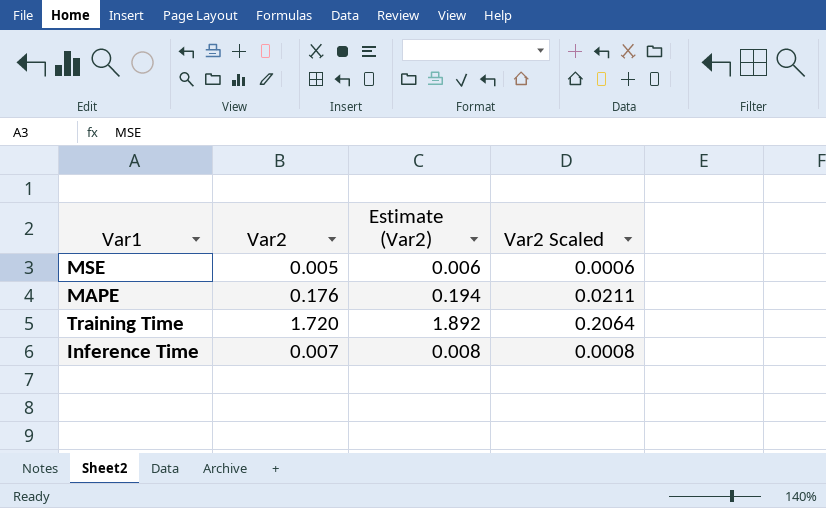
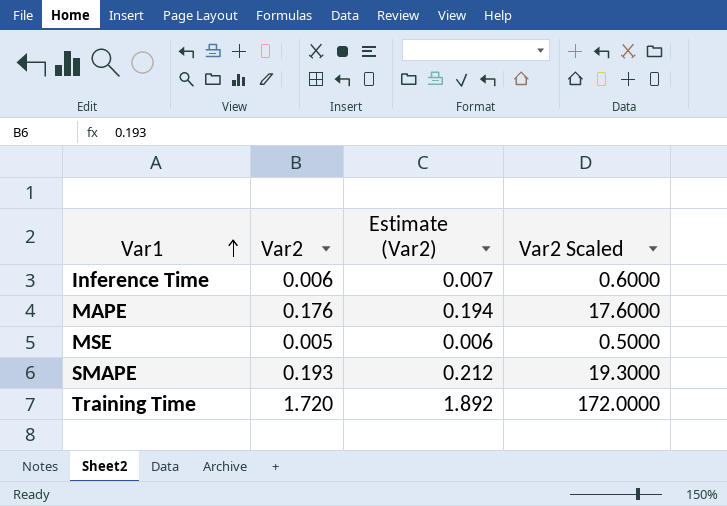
row order: none -> Var1 ascending
column Var2 Scaled | formula: [Var2] * 0.12 -> [Var2] * 100
Inference Time | Var2: 0.007 -> 0.006
Inference Time | Estimate (Var2): 0.008 -> 0.007
row SMAPE: none -> 0.193 | 0.212 | 19.3000

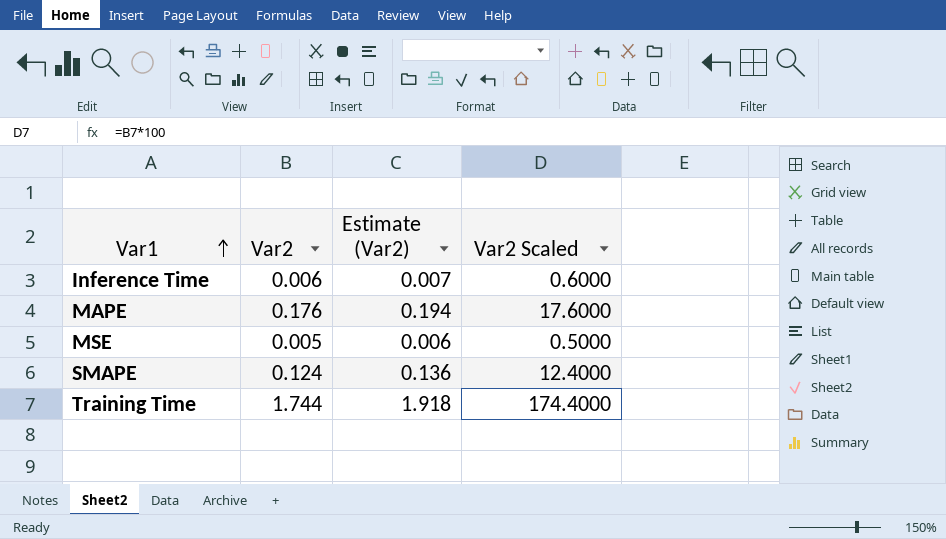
SMAPE | Var2: 0.193 -> 0.124
SMAPE | Estimate (Var2): 0.212 -> 0.136
SMAPE | Var2 Scaled: 19.3000 -> 12.4000
Training Time | Var2: 1.720 -> 1.744
Training Time | Estimate (Var2): 1.892 -> 1.918
Training Time | Var2 Scaled: 172.0000 -> 174.4000

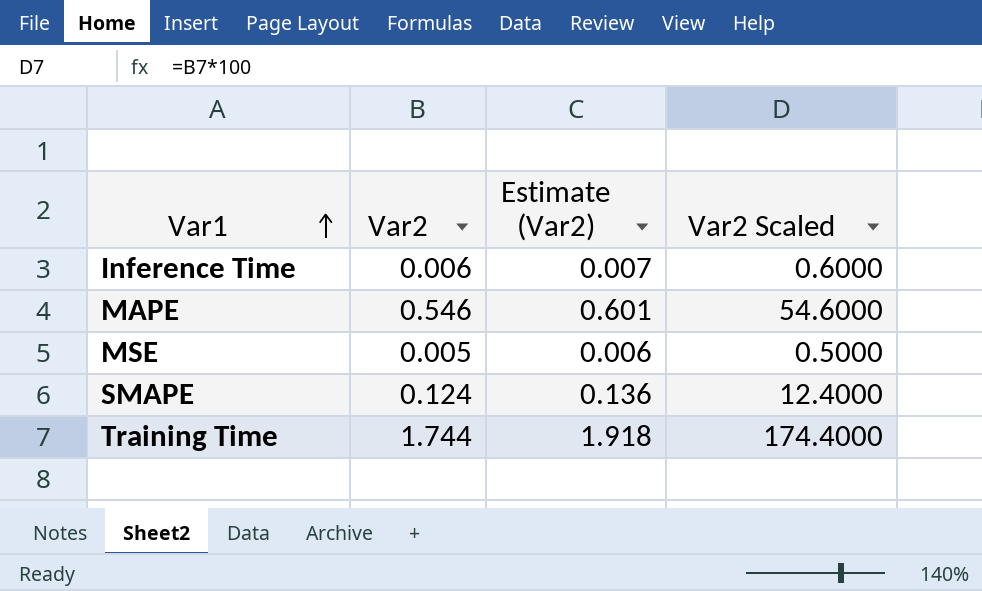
MAPE | Var2: 0.176 -> 0.546
MAPE | Estimate (Var2): 0.194 -> 0.601
MAPE | Var2 Scaled: 17.6000 -> 54.6000

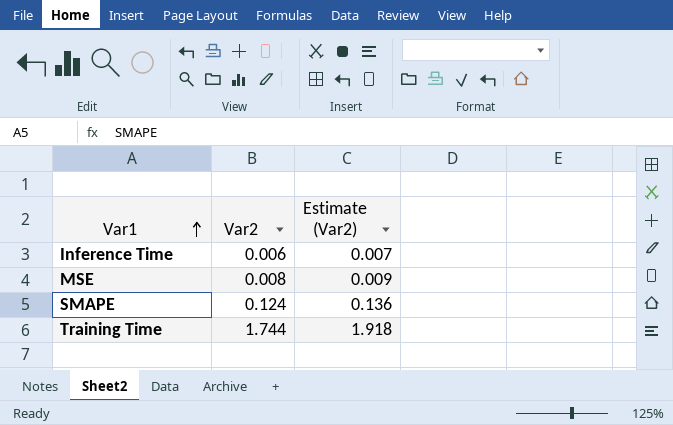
column Var2 Scaled | formula: [Var2] * 100 -> none
row MAPE: 0.546 | 0.601 | 54.6000 -> none
MSE | Var2: 0.005 -> 0.008
MSE | Estimate (Var2): 0.006 -> 0.009

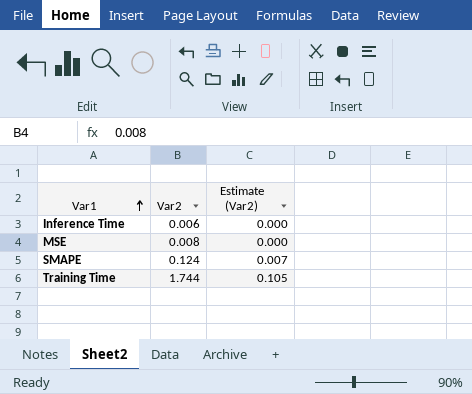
column Estimate (Var2) | formula: [Var2] * 1.1 -> [Var2] * 0.06

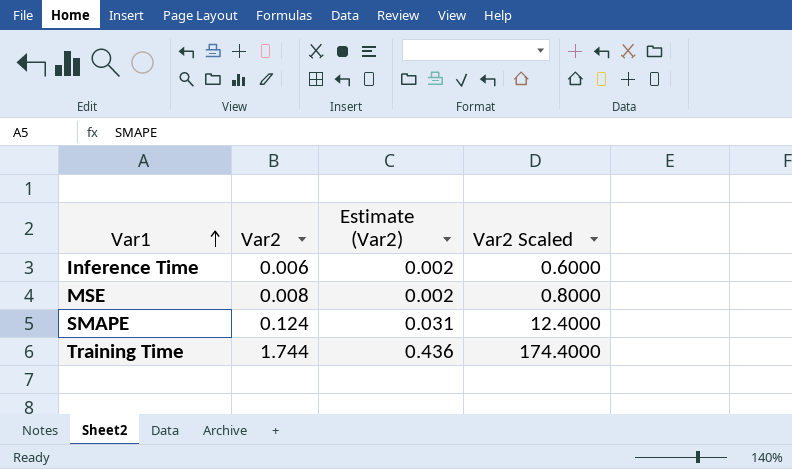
column Estimate (Var2) | formula: [Var2] * 0.06 -> [Var2] * 0.25
column Var2 Scaled | formula: none -> [Var2] * 100

